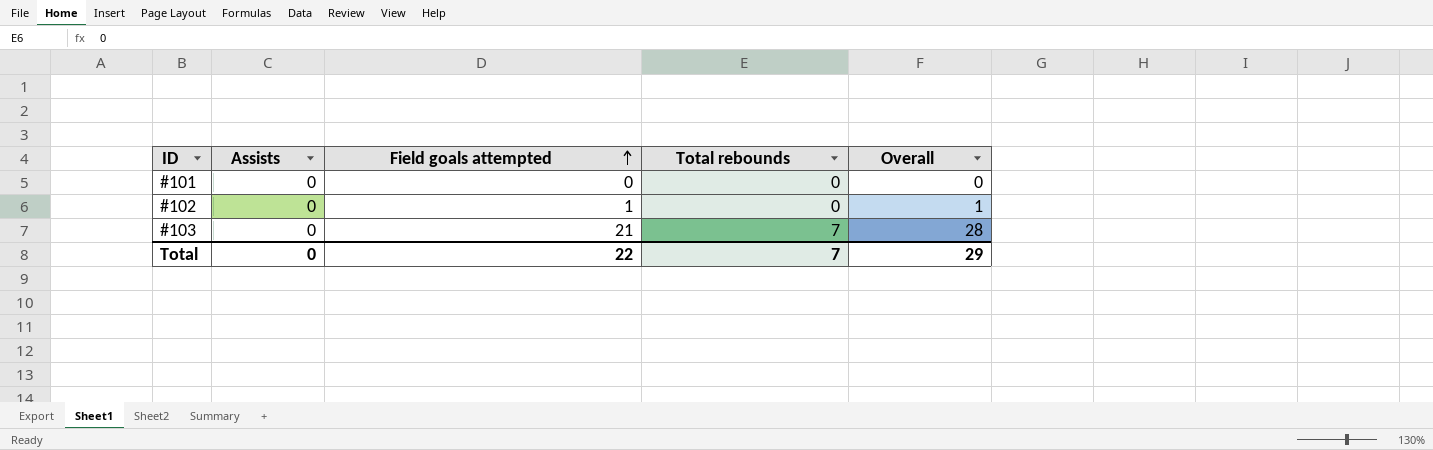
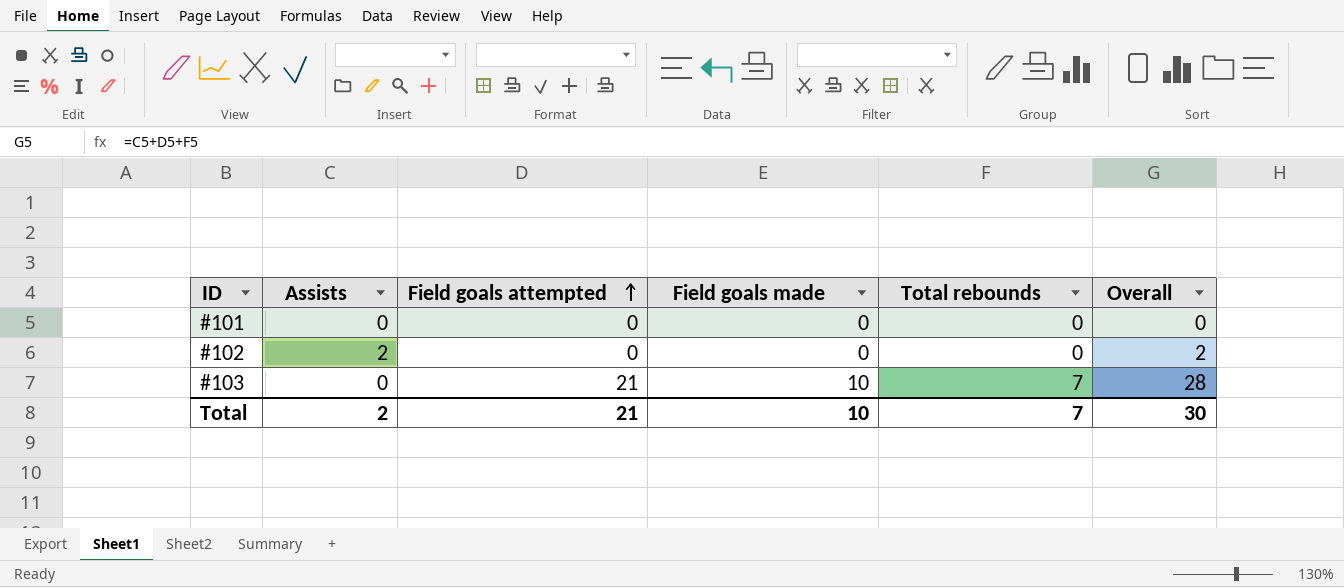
column Field goals made | position: none -> 4
#102 | Assists: 0 -> 2
#102 | Field goals attempted: 1 -> 0
#102 | Overall: 1 -> 2
Total | Assists: 0 -> 2
Total | Field goals attempted: 22 -> 21
Total | Overall: 29 -> 30

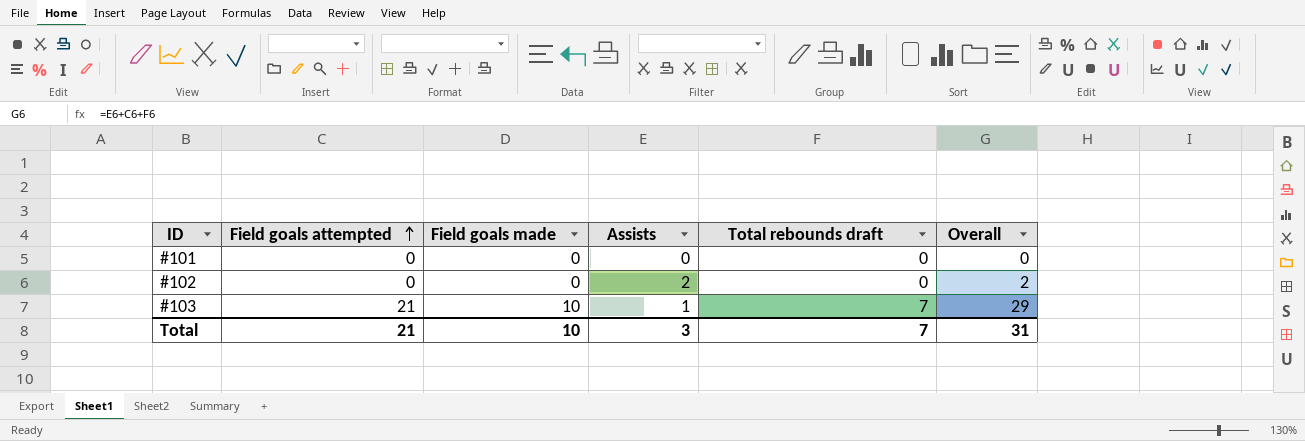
column Assists | position: 2 -> 4
column name: Total rebounds -> Total rebounds draft
#103 | Assists: 0 -> 1
#103 | Overall: 28 -> 29
Total | Assists: 2 -> 3
Total | Overall: 30 -> 31

